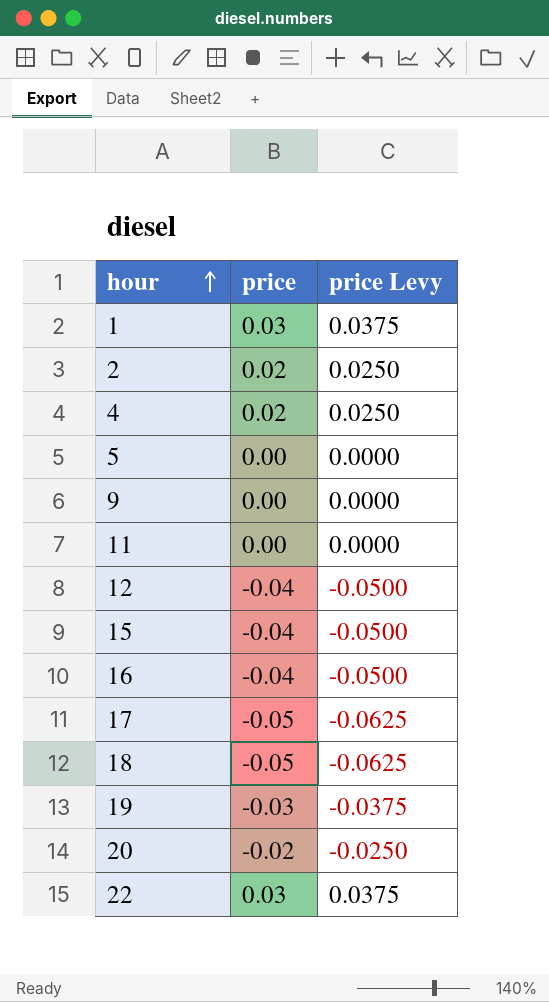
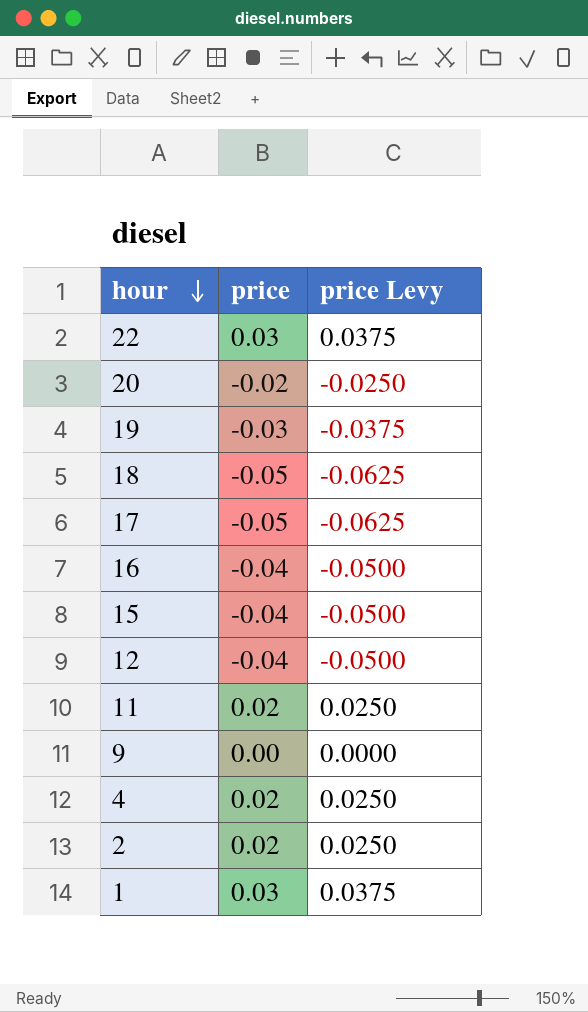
row order: hour ascending -> hour descending
row 5: 0.00 | 0.0000 -> none
11 | price: 0.00 -> 0.02
11 | price Levy: 0.0000 -> 0.0250

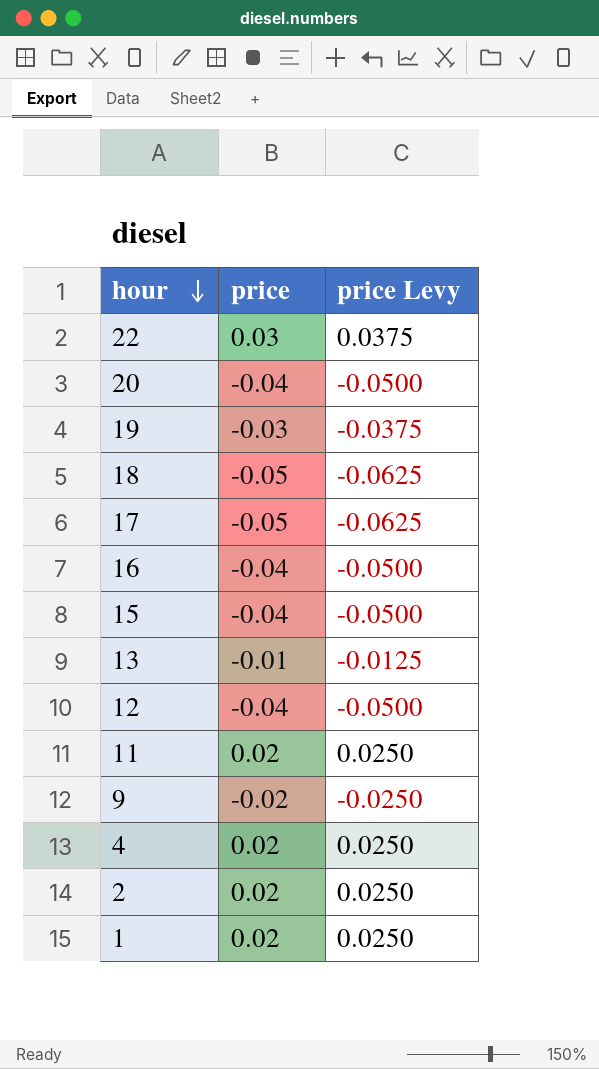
20 | price: -0.02 -> -0.04
20 | price Levy: -0.0250 -> -0.0500
row 13: none -> -0.01 | -0.0125
9 | price: 0.00 -> -0.02
9 | price Levy: 0.0000 -> -0.0250
1 | price: 0.03 -> 0.02
1 | price Levy: 0.0375 -> 0.0250

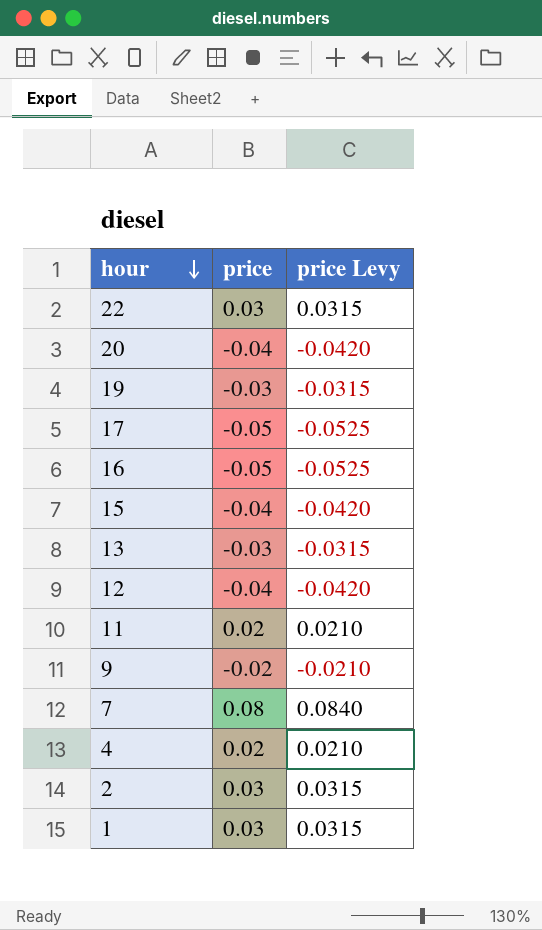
column price Levy | formula: [price] * 1.25 -> [price] * 1.05
row 18: -0.05 | -0.0625 -> none
16 | price: -0.04 -> -0.05
13 | price: -0.01 -> -0.03
row 7: none -> 0.08 | 0.0840
2 | price: 0.02 -> 0.03
1 | price: 0.02 -> 0.03

